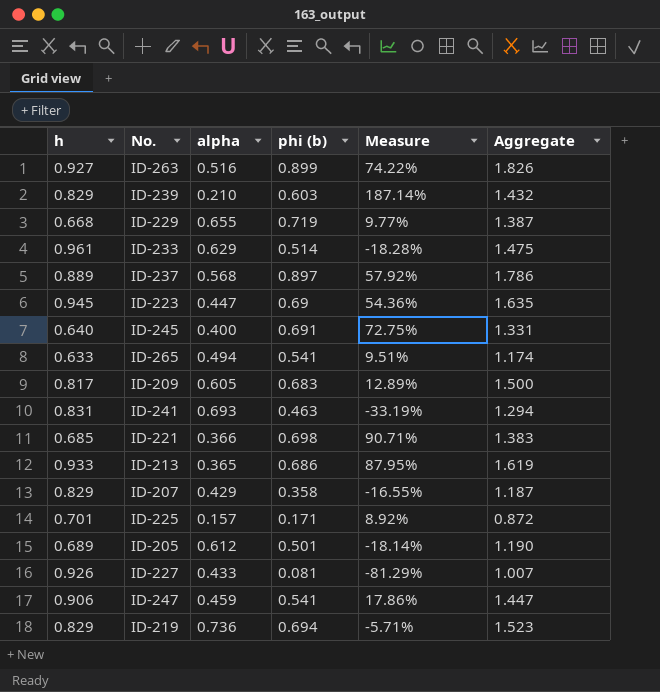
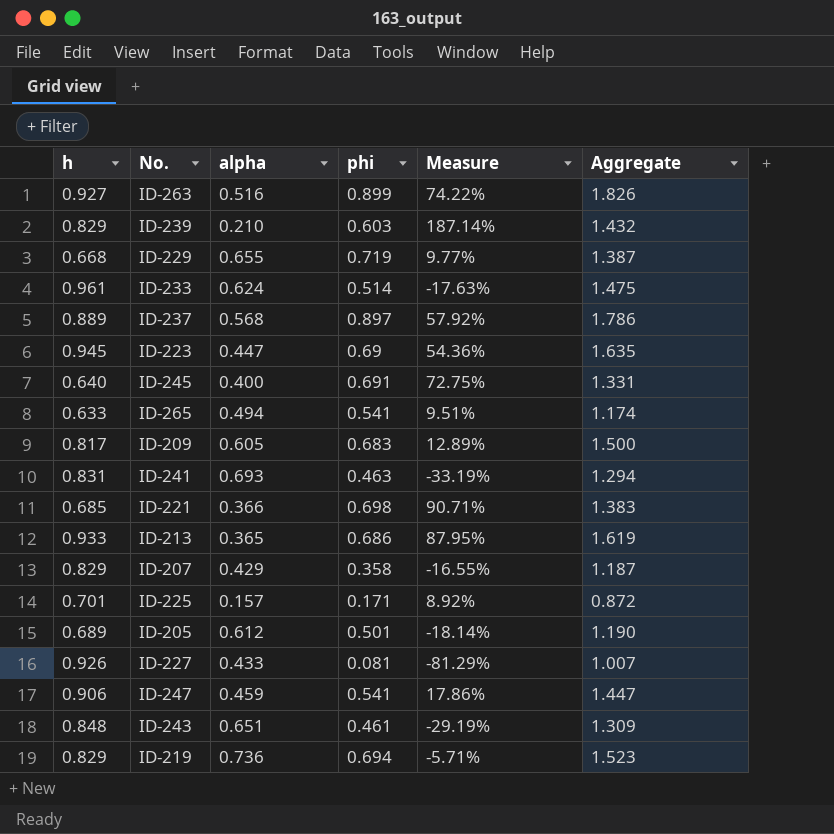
column name: phi (b) -> phi
ID-233 | alpha: 0.629 -> 0.624
ID-233 | Measure: -18.28% -> -17.63%
row ID-243: none -> 0.848 | 0.651 | 0.461 | -29.19% | 1.309

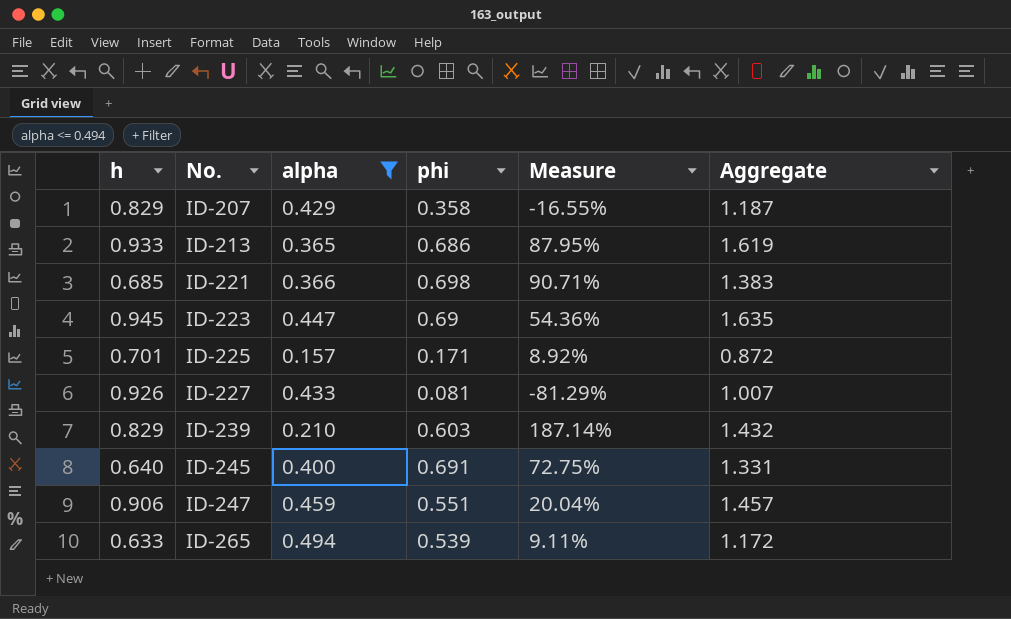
filter: none -> alpha <= 0.494
row order: none -> No. ascending
ID-247 | phi: 0.541 -> 0.551
ID-247 | Measure: 17.86% -> 20.04%
ID-247 | Aggregate: 1.447 -> 1.457
ID-265 | phi: 0.541 -> 0.539
ID-265 | Measure: 9.51% -> 9.11%
ID-265 | Aggregate: 1.174 -> 1.172

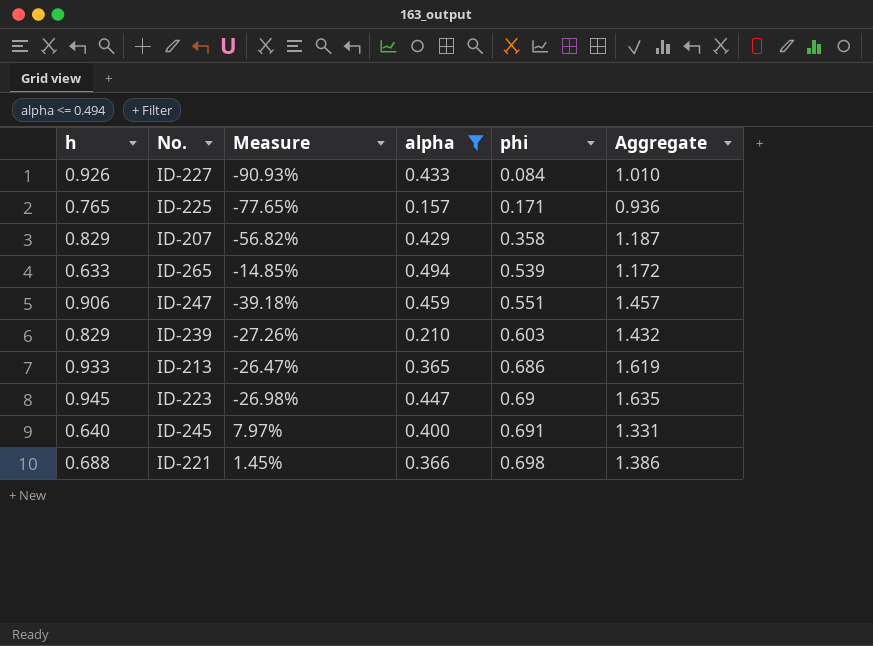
row order: No. ascending -> phi ascending
column Measure | formula: ([phi] - [alpha]) / [alpha] -> ([phi] - [h]) / [h]
column Measure | position: 5 -> 3
ID-227 | phi: 0.081 -> 0.084
ID-227 | Aggregate: 1.007 -> 1.010
ID-225 | h: 0.701 -> 0.765
ID-225 | Aggregate: 0.872 -> 0.936
ID-221 | h: 0.685 -> 0.688
ID-221 | Aggregate: 1.383 -> 1.386

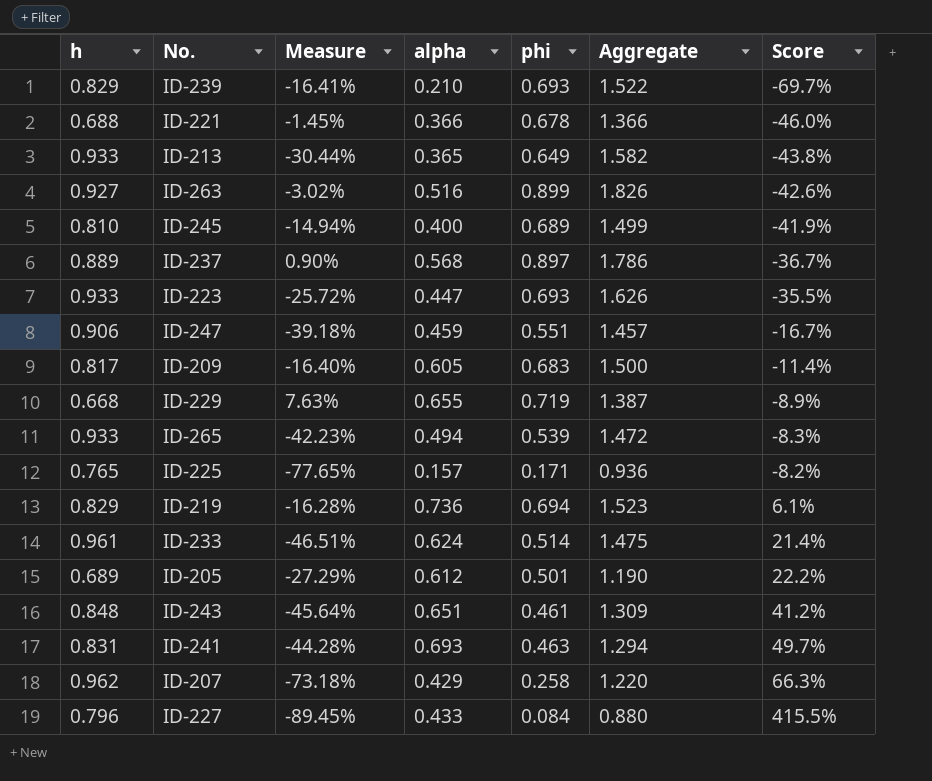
filter: alpha <= 0.494 -> none
row order: phi ascending -> Score ascending
column Score | formula: none -> ([alpha] - [phi]) / [phi]
ID-239 | Measure: -27.26% -> -16.41%
ID-239 | phi: 0.603 -> 0.693
ID-239 | Aggregate: 1.432 -> 1.522
ID-221 | Measure: 1.45% -> -1.45%
ID-221 | phi: 0.698 -> 0.678
ID-221 | Aggregate: 1.386 -> 1.366
ID-213 | Measure: -26.47% -> -30.44%
ID-213 | phi: 0.686 -> 0.649
ID-213 | Aggregate: 1.619 -> 1.582
ID-245 | h: 0.640 -> 0.810
ID-245 | Measure: 7.97% -> -14.94%
ID-245 | phi: 0.691 -> 0.689
ID-245 | Aggregate: 1.331 -> 1.499
ID-223 | h: 0.945 -> 0.933
ID-223 | Measure: -26.98% -> -25.72%
ID-223 | phi: 0.69 -> 0.693
ID-223 | Aggregate: 1.635 -> 1.626
ID-265 | h: 0.633 -> 0.933
ID-265 | Measure: -14.85% -> -42.23%
ID-265 | Aggregate: 1.172 -> 1.472
ID-207 | h: 0.829 -> 0.962
ID-207 | Measure: -56.82% -> -73.18%
ID-207 | phi: 0.358 -> 0.258
ID-207 | Aggregate: 1.187 -> 1.220
ID-227 | h: 0.926 -> 0.796
ID-227 | Measure: -90.93% -> -89.45%
ID-227 | Aggregate: 1.010 -> 0.880

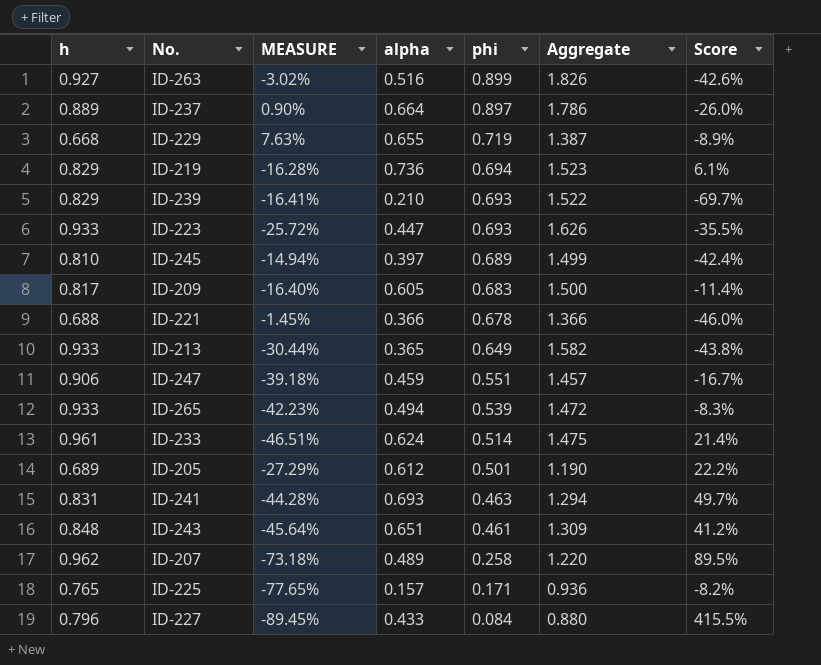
row order: Score ascending -> phi descending
column name: Measure -> MEASURE
ID-237 | alpha: 0.568 -> 0.664
ID-237 | Score: -36.7% -> -26.0%
ID-245 | alpha: 0.400 -> 0.397
ID-245 | Score: -41.9% -> -42.4%
ID-207 | alpha: 0.429 -> 0.489
ID-207 | Score: 66.3% -> 89.5%

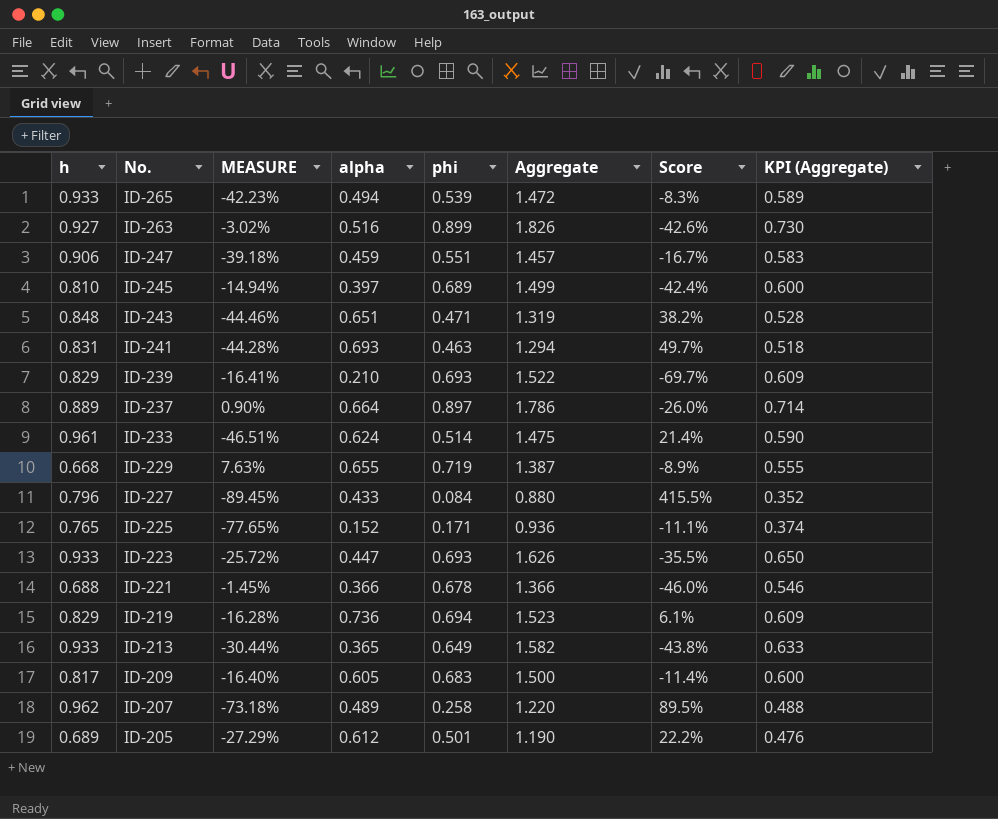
row order: phi descending -> No. descending
column KPI (Aggregate) | formula: none -> [Aggregate] * 0.4
ID-243 | MEASURE: -45.64% -> -44.46%
ID-243 | phi: 0.461 -> 0.471
ID-243 | Aggregate: 1.309 -> 1.319
ID-243 | Score: 41.2% -> 38.2%
ID-225 | alpha: 0.157 -> 0.152
ID-225 | Score: -8.2% -> -11.1%

